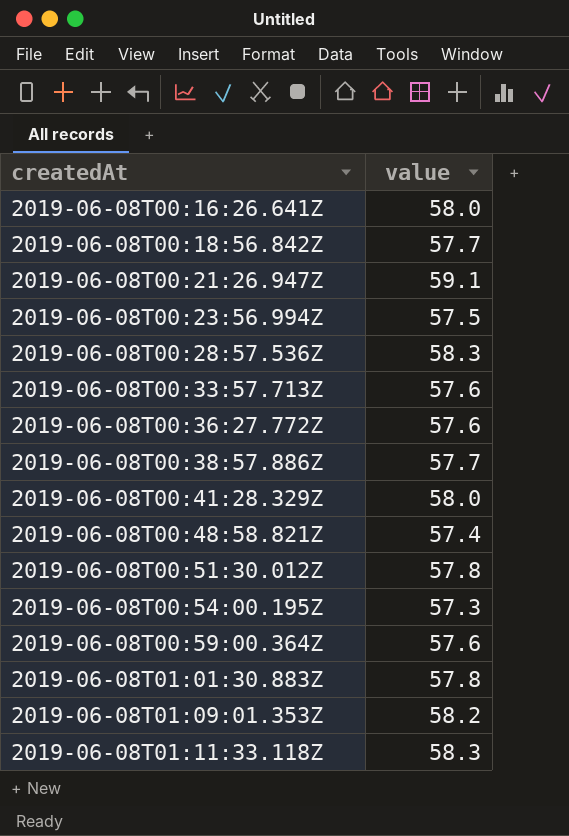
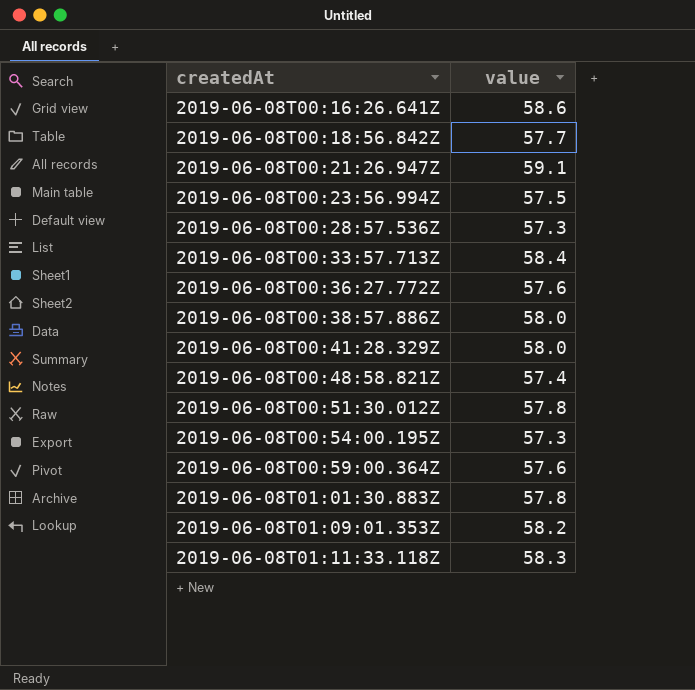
2019-06-08T00:16:26.641Z | value: 58.0 -> 58.6
2019-06-08T00:28:57.536Z | value: 58.3 -> 57.3
2019-06-08T00:33:57.713Z | value: 57.6 -> 58.4
2019-06-08T00:38:57.886Z | value: 57.7 -> 58.0

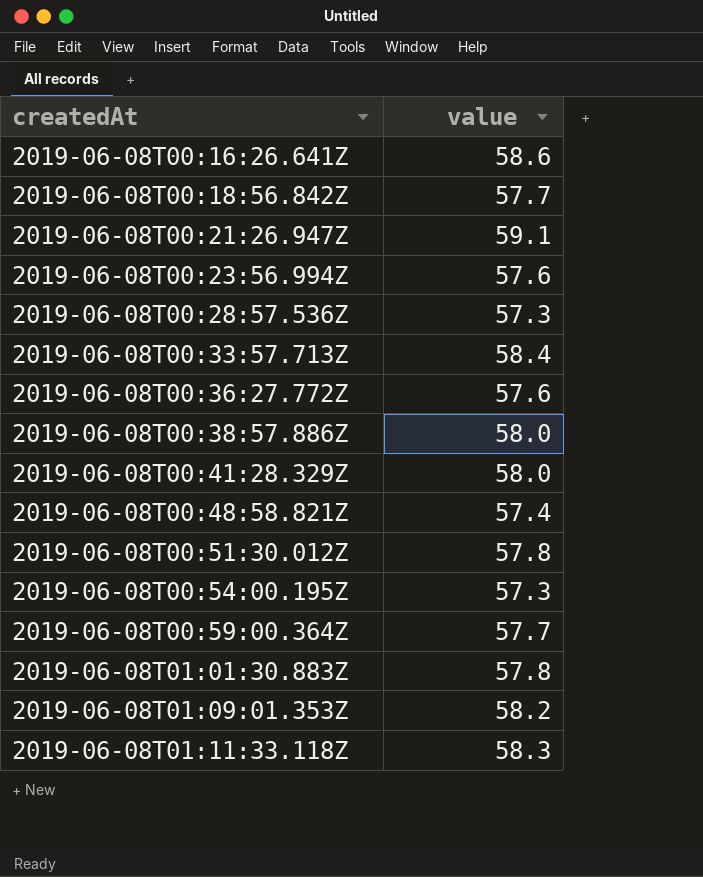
2019-06-08T00:23:56.994Z | value: 57.5 -> 57.6
2019-06-08T00:59:00.364Z | value: 57.6 -> 57.7

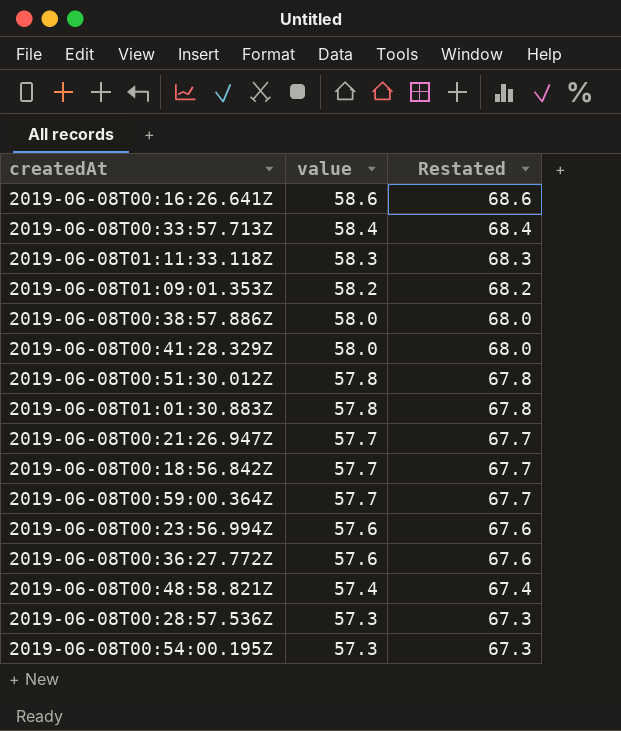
row order: createdAt ascending -> value descending
column Restated | formula: none -> [value] + 10
2019-06-08T00:21:26.947Z | value: 59.1 -> 57.7

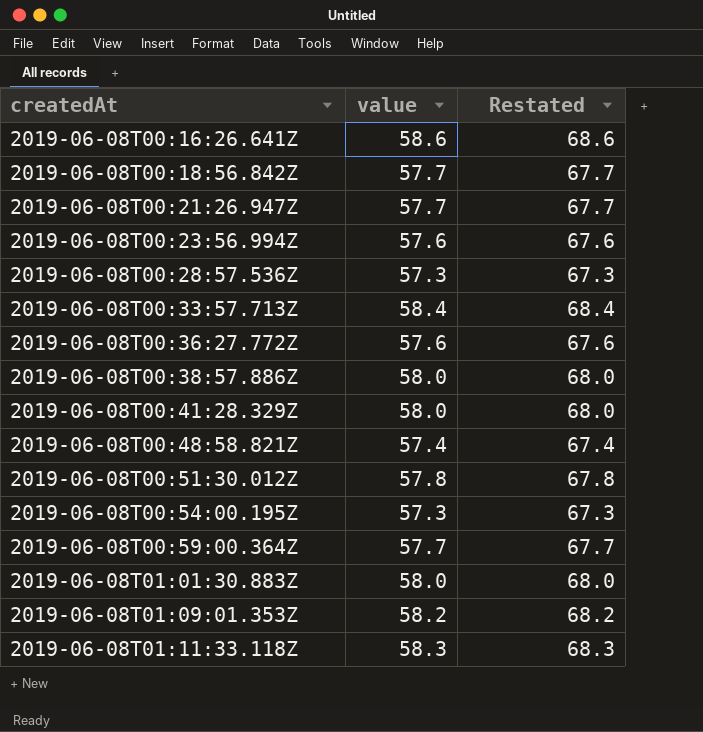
row order: value descending -> createdAt ascending
2019-06-08T01:01:30.883Z | value: 57.8 -> 58.0
2019-06-08T01:01:30.883Z | Restated: 67.8 -> 68.0

